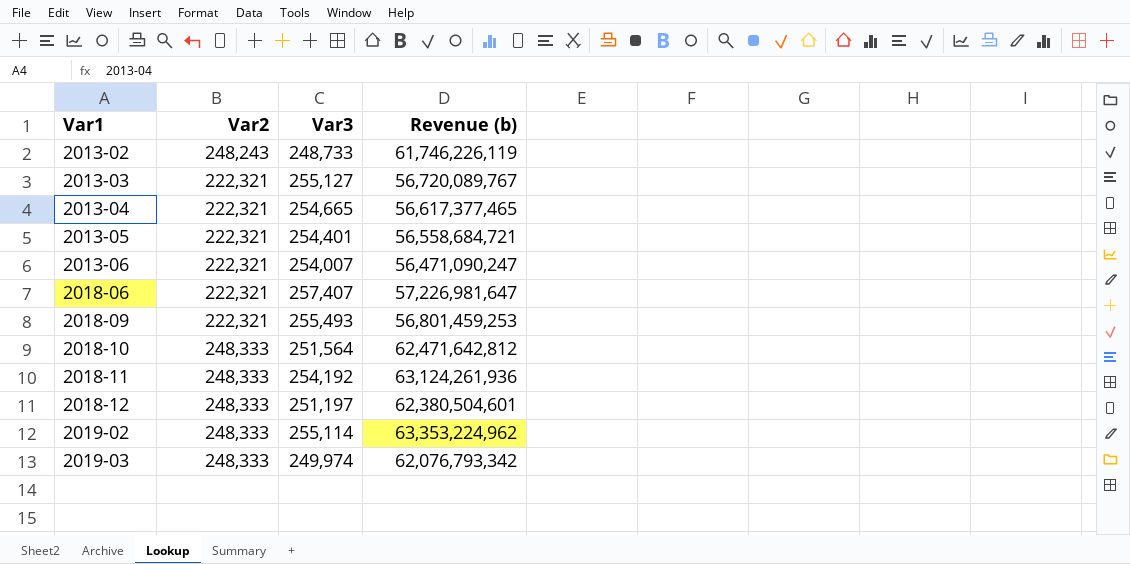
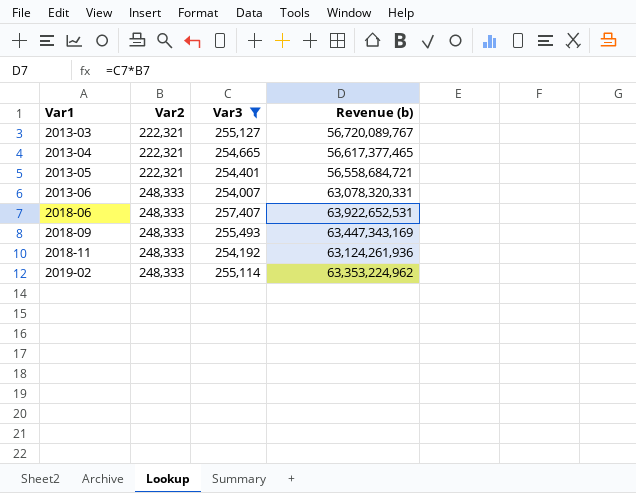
filter: none -> Var3 >= 254,007
2013-06 | Var2: 222,321 -> 248,333
2013-06 | Revenue (b): 56,471,090,247 -> 63,078,320,331
2018-06 | Var2: 222,321 -> 248,333
2018-06 | Revenue (b): 57,226,981,647 -> 63,922,652,531
2018-09 | Var2: 222,321 -> 248,333
2018-09 | Revenue (b): 56,801,459,253 -> 63,447,343,169

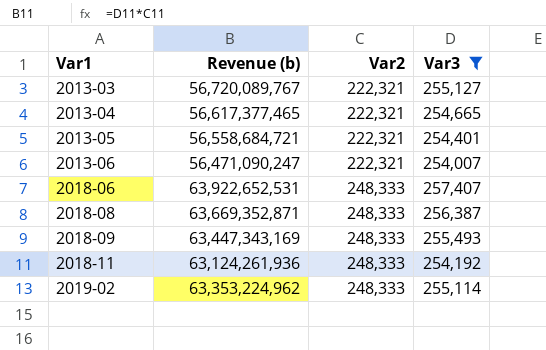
column Revenue (b) | position: 4 -> 2
2013-06 | Revenue (b): 63,078,320,331 -> 56,471,090,247
2013-06 | Var2: 248,333 -> 222,321
row 2018-08: none -> 63,669,352,871 | 248,333 | 256,387

